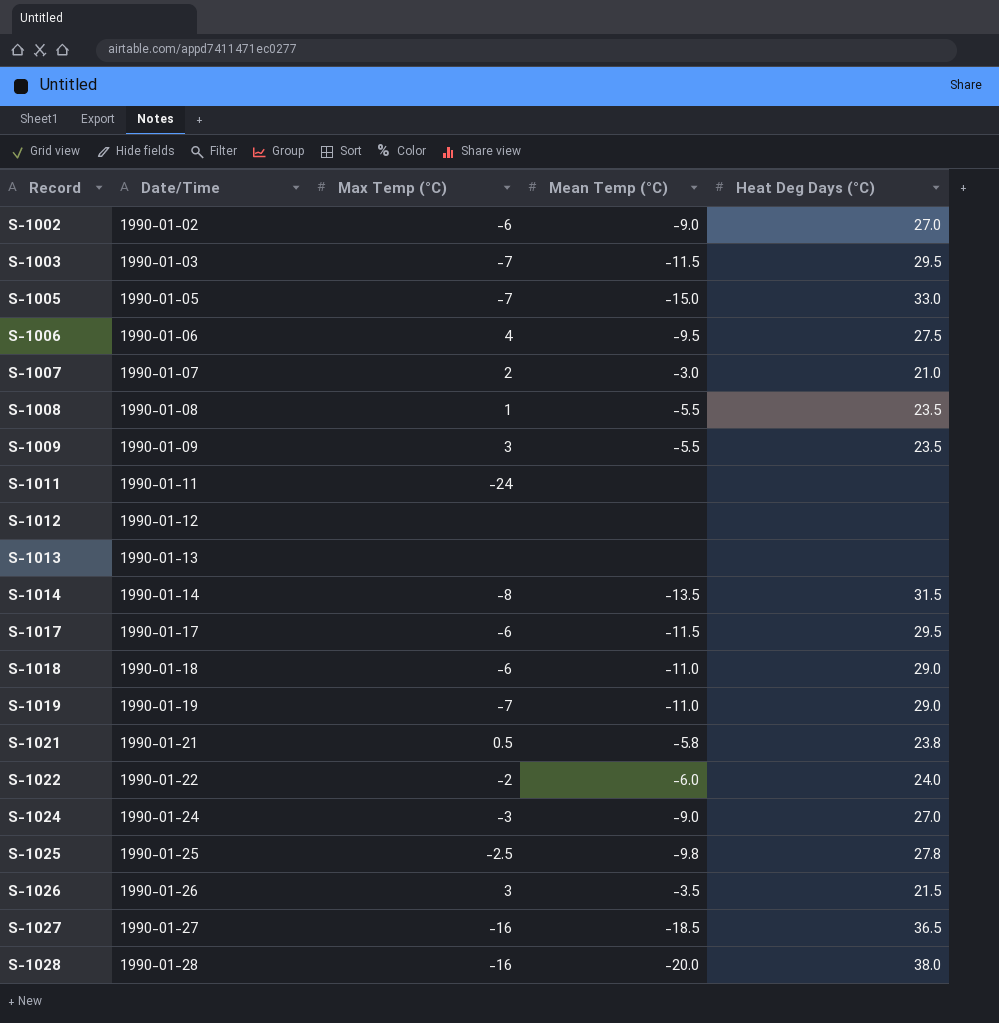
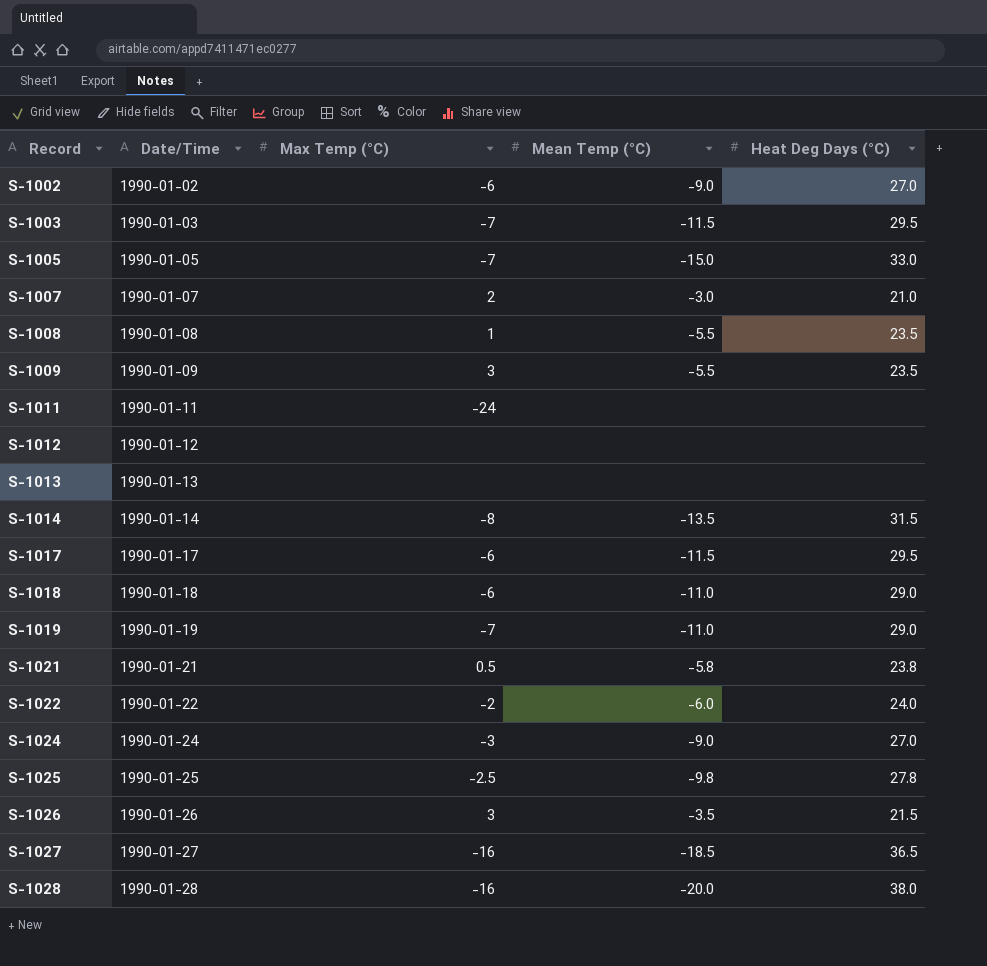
row S-1006: 1990-01-06 | 4 | -9.5 | 27.5 -> none

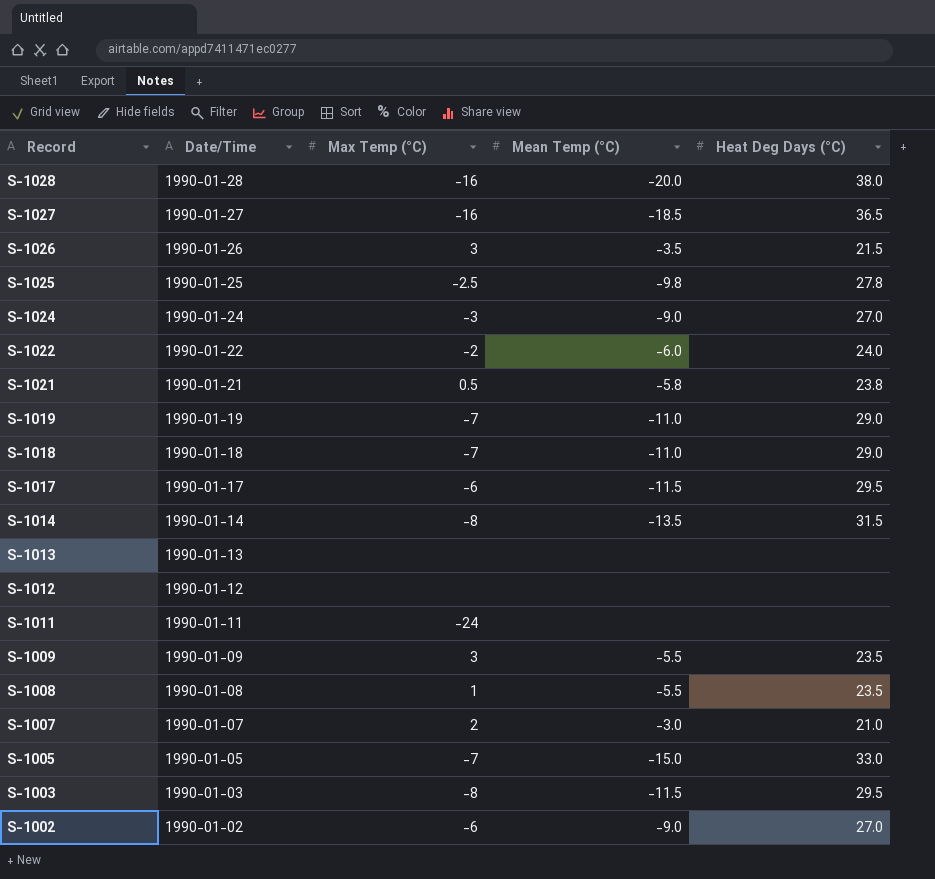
row order: Record ascending -> Record descending
S-1018 | Max Temp (°C): -6 -> -7
S-1003 | Max Temp (°C): -7 -> -8

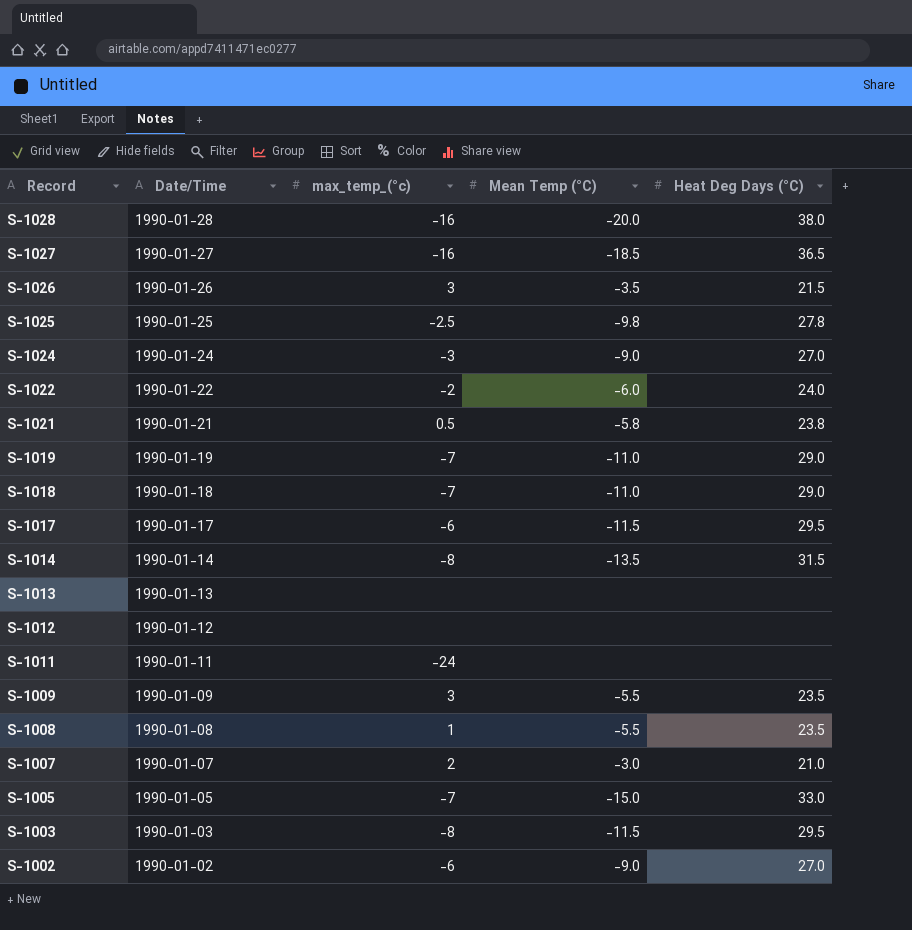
column name: Max Temp (°C) -> max_temp_(°c)

